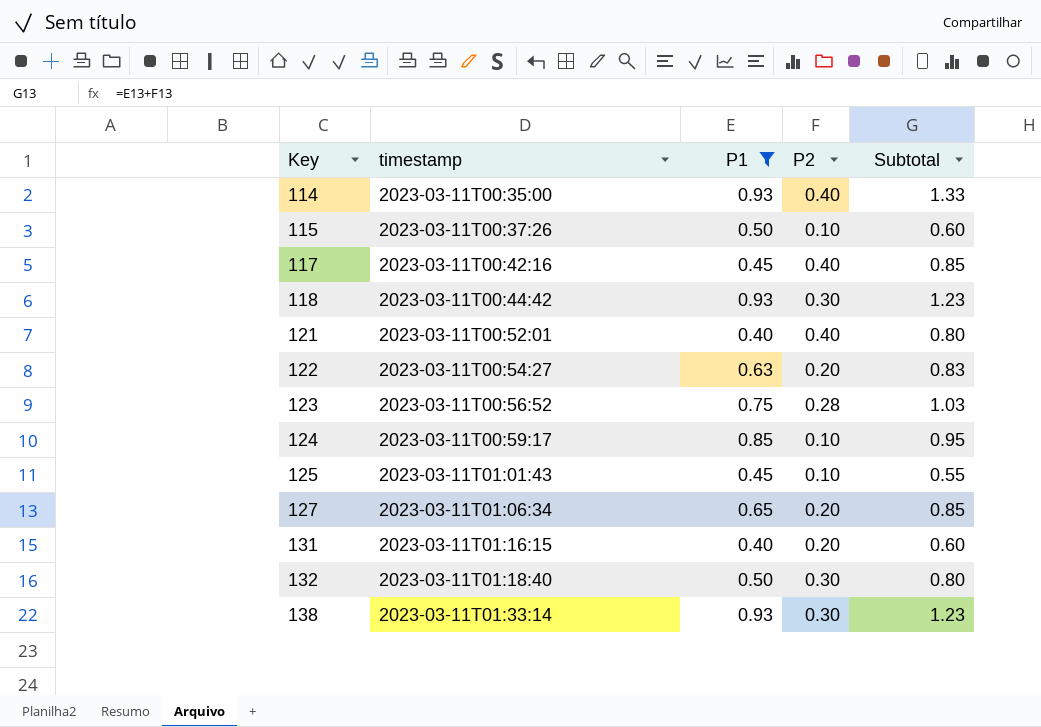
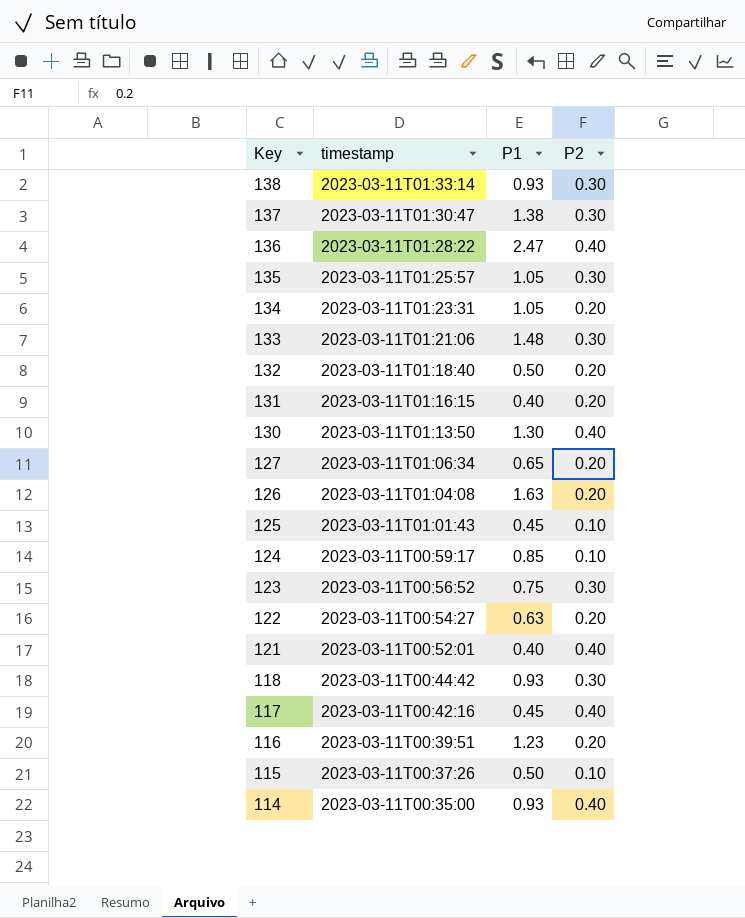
filter: P1 <= 0.93 -> none
row order: Key ascending -> Key descending
column Subtotal | formula: [P1] + [P2] -> none
132 | P2: 0.30 -> 0.20
123 | P2: 0.28 -> 0.30

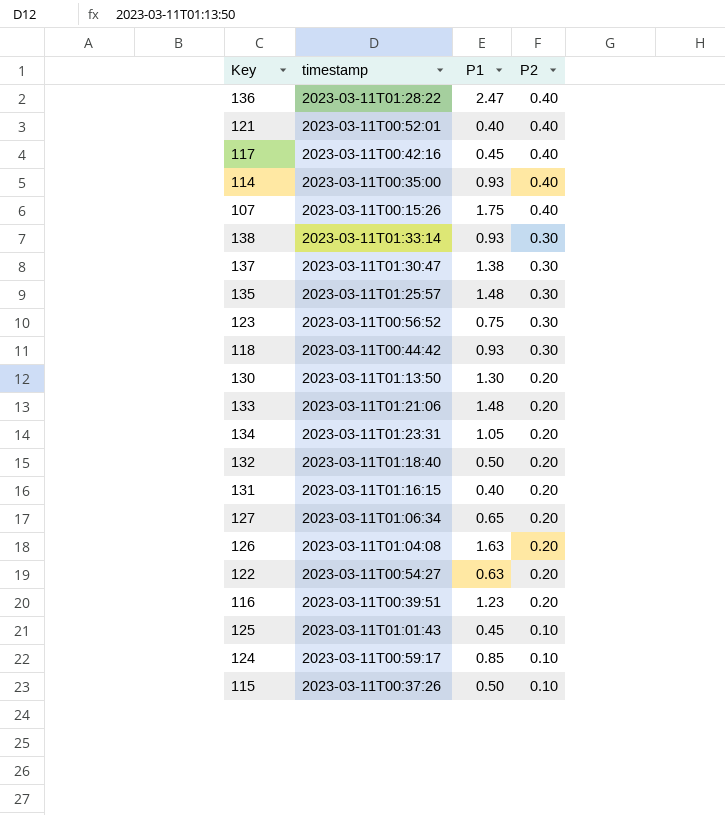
row order: Key descending -> P2 descending
row 107: none -> 2023-03-11T00:15:26 | 1.75 | 0.40
135 | P1: 1.05 -> 1.48
130 | P2: 0.40 -> 0.20
133 | P2: 0.30 -> 0.20

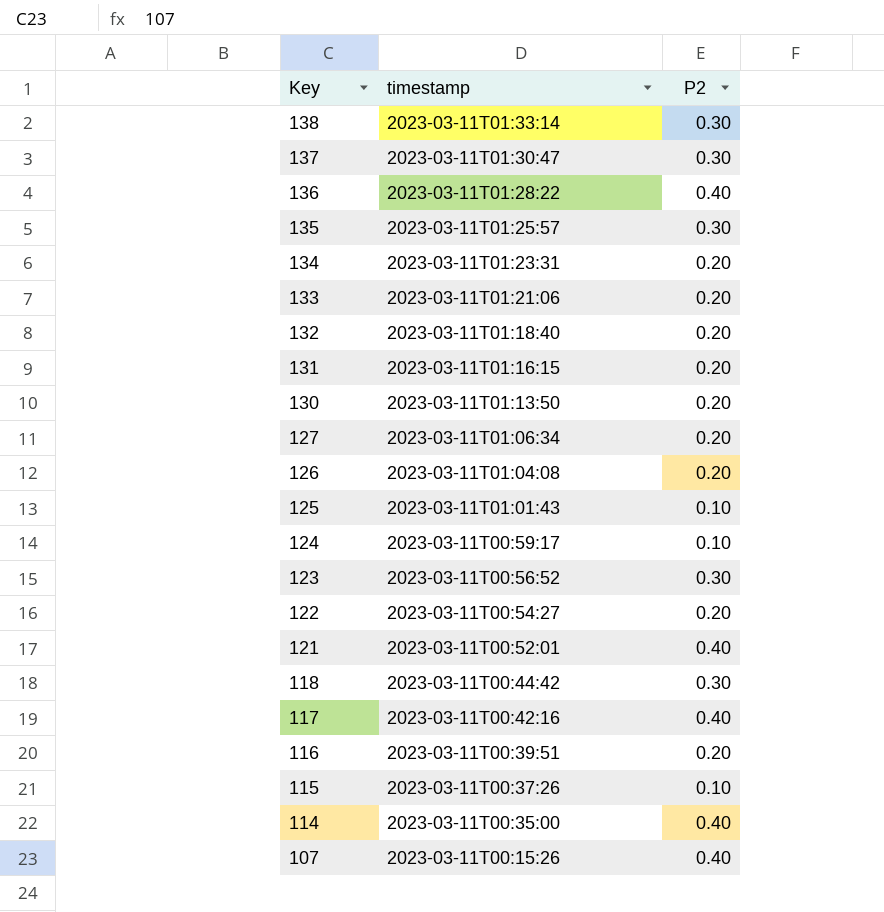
row order: P2 descending -> Key descending
column P1 | position: 3 -> none

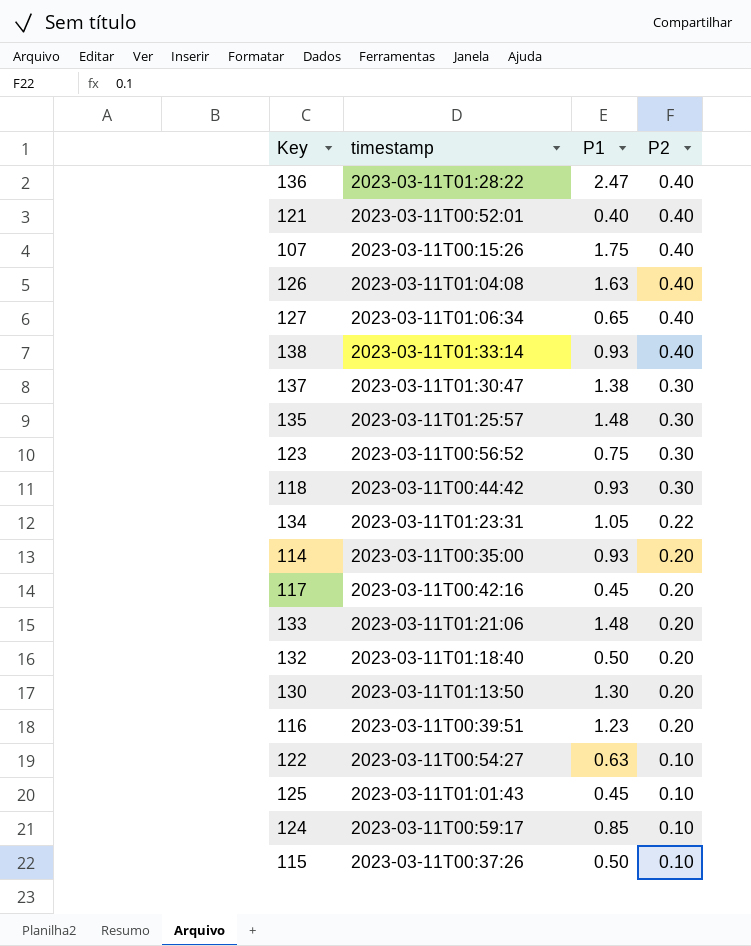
row order: Key descending -> P2 descending
column P1 | position: none -> 3
row 131: 2023-03-11T01:16:15 | 0.20 -> none
126 | P2: 0.20 -> 0.40
127 | P2: 0.20 -> 0.40
138 | P2: 0.30 -> 0.40
134 | P2: 0.20 -> 0.22
114 | P2: 0.40 -> 0.20
117 | P2: 0.40 -> 0.20
122 | P2: 0.20 -> 0.10

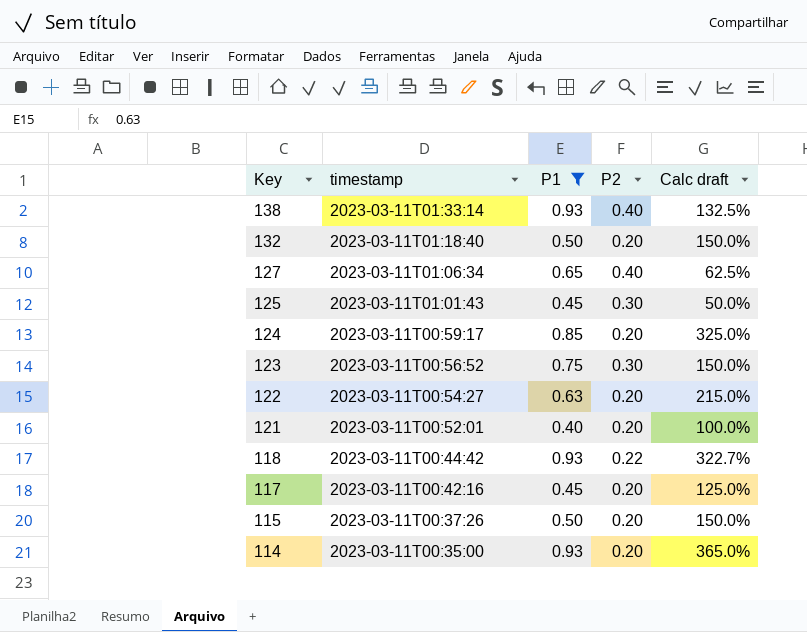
filter: none -> P1 <= 0.93
row order: P2 descending -> Key descending
column Calc draft | formula: none -> ([P1] - [P2]) / [P2]
125 | P2: 0.10 -> 0.30
124 | P2: 0.10 -> 0.20
122 | P2: 0.10 -> 0.20
121 | P2: 0.40 -> 0.20
118 | P2: 0.30 -> 0.22
115 | P2: 0.10 -> 0.20

